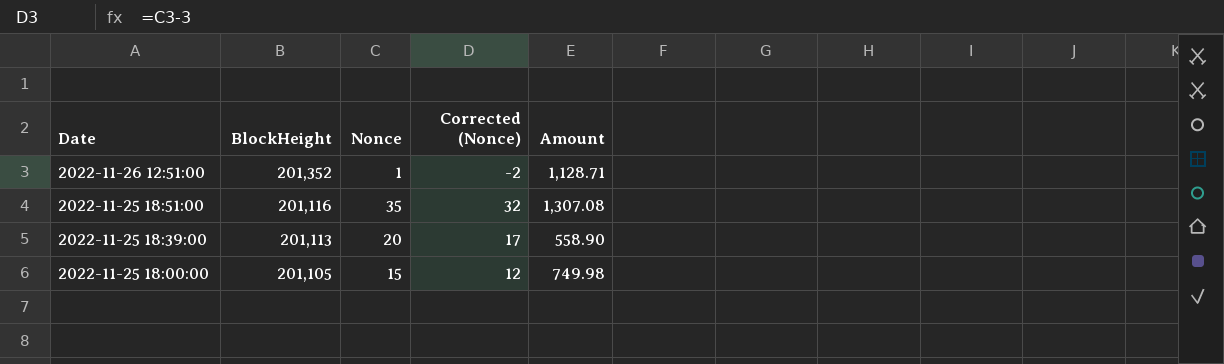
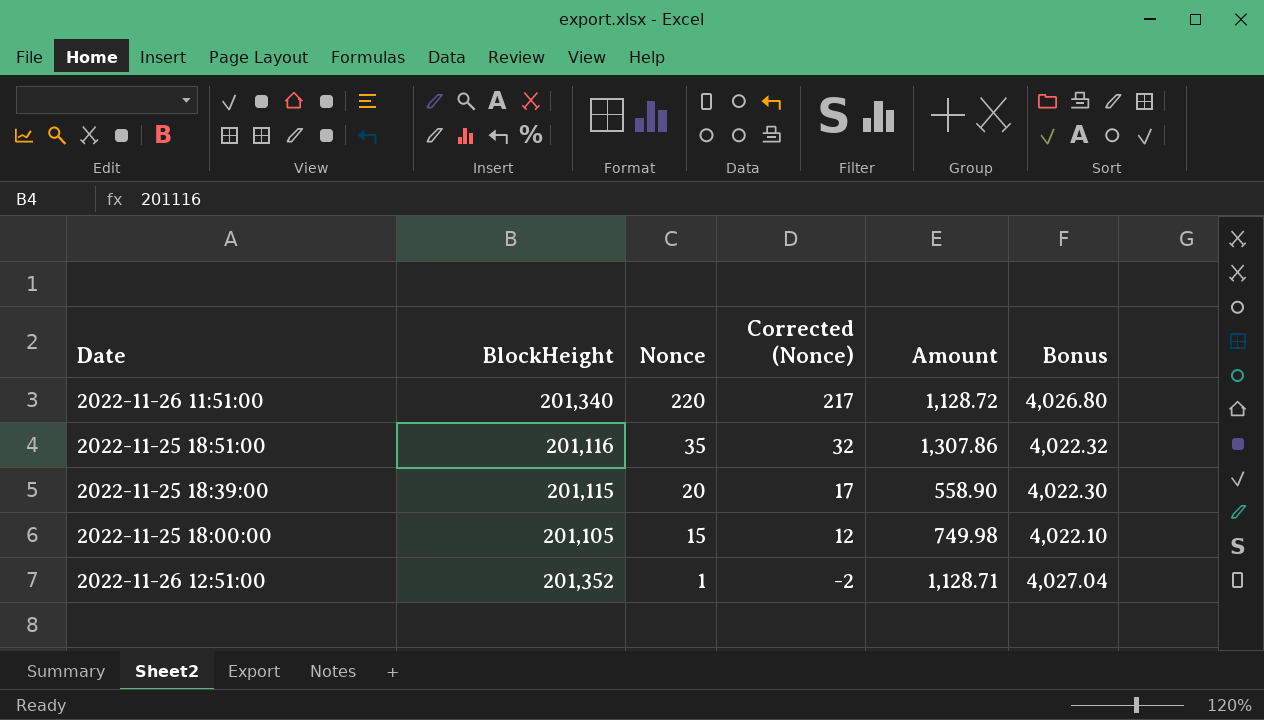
row order: Date descending -> Nonce descending
column Bonus | formula: none -> [BlockHeight] * 0.02
row 2022-11-26 11:51:00: none -> 201,340 | 220 | 217 | 1,128.72 | 4,026.80
2022-11-25 18:51:00 | Amount: 1,307.08 -> 1,307.86
2022-11-25 18:39:00 | BlockHeight: 201,113 -> 201,115

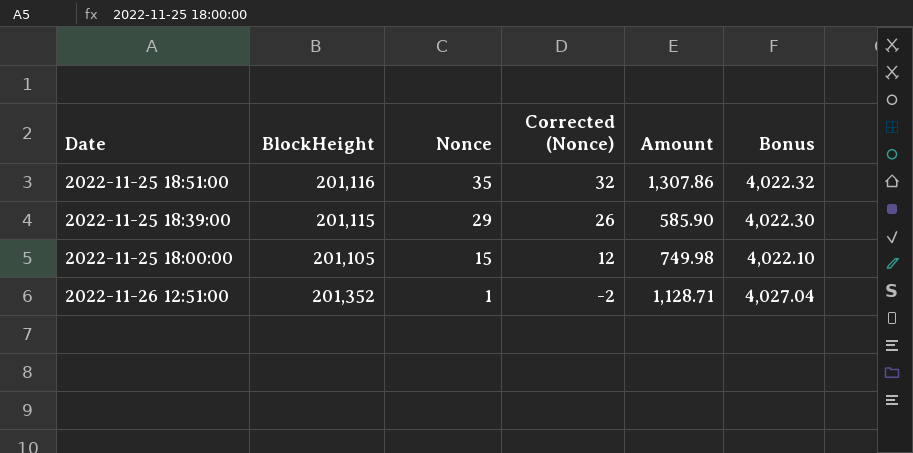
row 2022-11-26 11:51:00: 201,340 | 220 | 217 | 1,128.72 | 4,026.80 -> none
2022-11-25 18:39:00 | Nonce: 20 -> 29
2022-11-25 18:39:00 | Corrected (Nonce): 17 -> 26
2022-11-25 18:39:00 | Amount: 558.90 -> 585.90

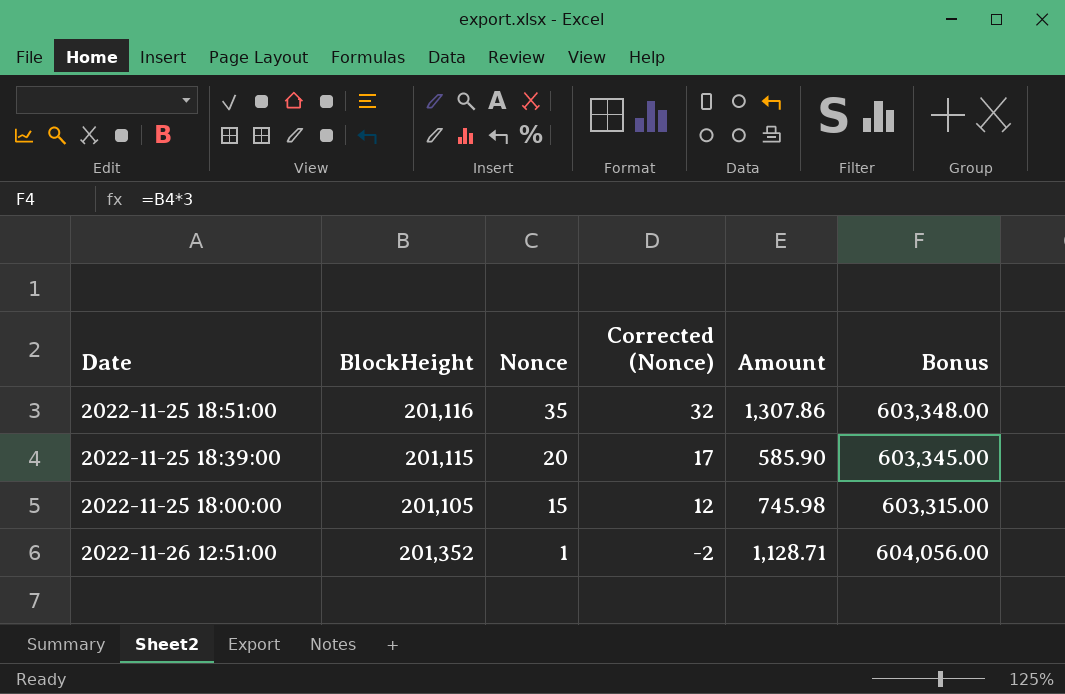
column Bonus | formula: [BlockHeight] * 0.02 -> [BlockHeight] * 3
2022-11-25 18:39:00 | Nonce: 29 -> 20
2022-11-25 18:39:00 | Corrected (Nonce): 26 -> 17
2022-11-25 18:00:00 | Amount: 749.98 -> 745.98

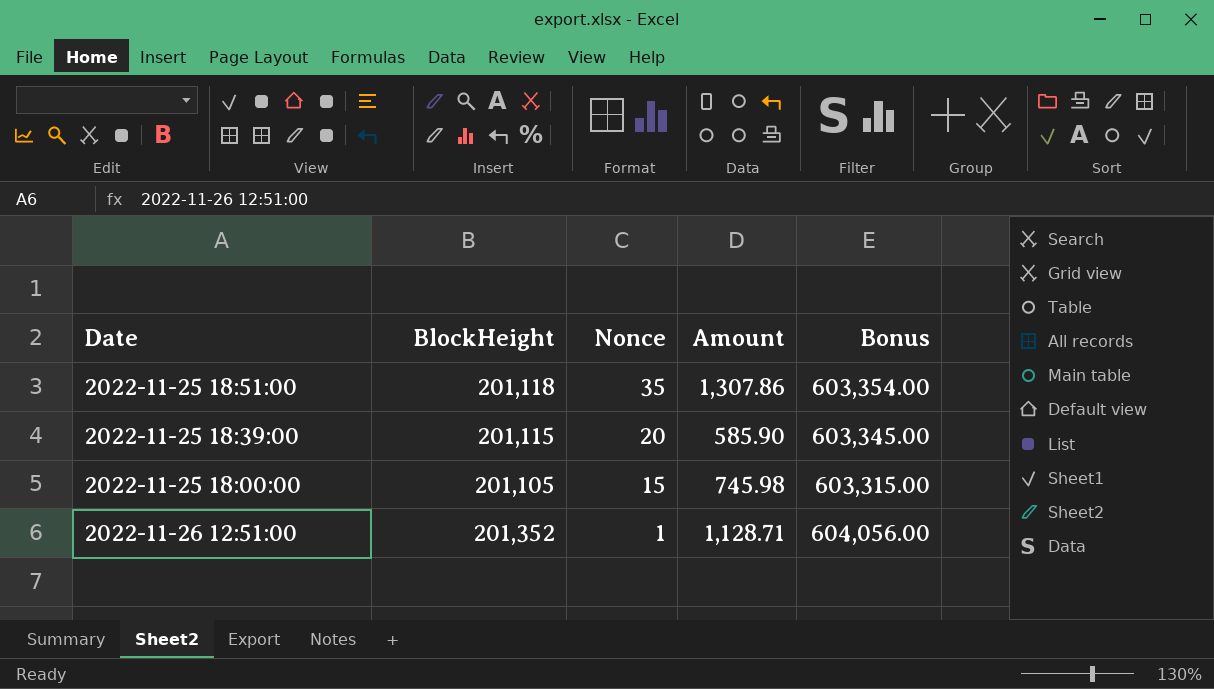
column Corrected (Nonce) | formula: [Nonce] - 3 -> none
2022-11-25 18:51:00 | BlockHeight: 201,116 -> 201,118
2022-11-25 18:51:00 | Bonus: 603,348.00 -> 603,354.00

